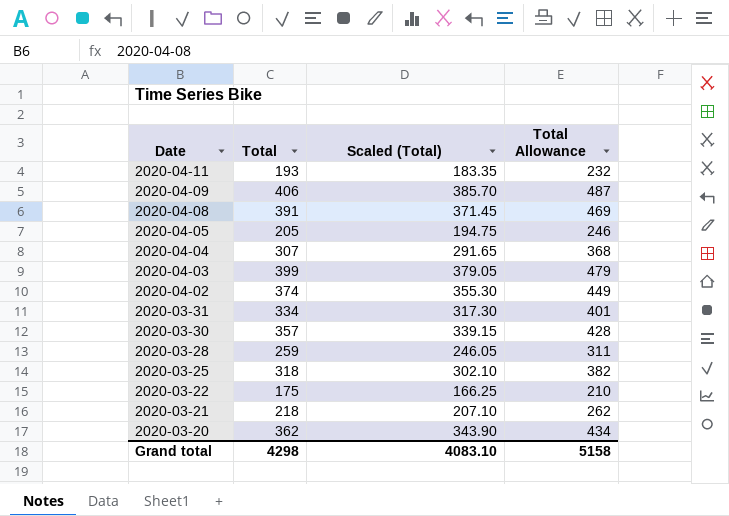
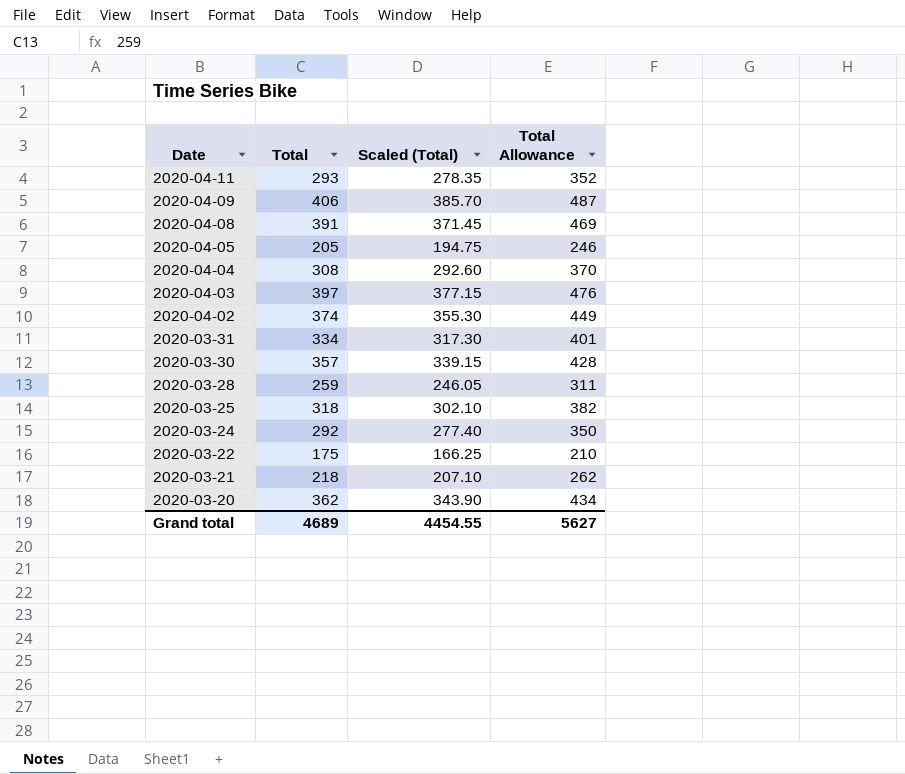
2020-04-11 | Total: 193 -> 293
2020-04-11 | Scaled (Total): 183.35 -> 278.35
2020-04-11 | Total Allowance: 232 -> 352
2020-04-04 | Total: 307 -> 308
2020-04-04 | Scaled (Total): 291.65 -> 292.60
2020-04-04 | Total Allowance: 368 -> 370
2020-04-03 | Total: 399 -> 397
2020-04-03 | Scaled (Total): 379.05 -> 377.15
2020-04-03 | Total Allowance: 479 -> 476
row 2020-03-24: none -> 292 | 277.40 | 350
Grand total | Total: 4298 -> 4689
Grand total | Scaled (Total): 4083.10 -> 4454.55
Grand total | Total Allowance: 5158 -> 5627

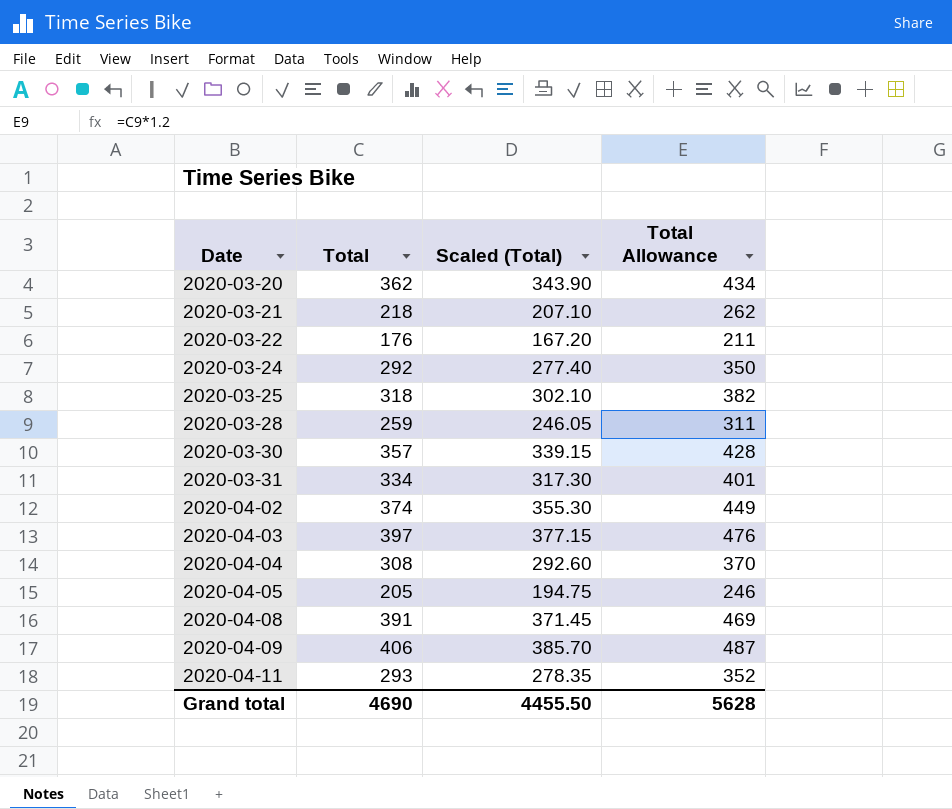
row order: Date descending -> Date ascending
2020-03-22 | Total: 175 -> 176
2020-03-22 | Scaled (Total): 166.25 -> 167.20
2020-03-22 | Total Allowance: 210 -> 211
Grand total | Total: 4689 -> 4690
Grand total | Scaled (Total): 4454.55 -> 4455.50
Grand total | Total Allowance: 5627 -> 5628

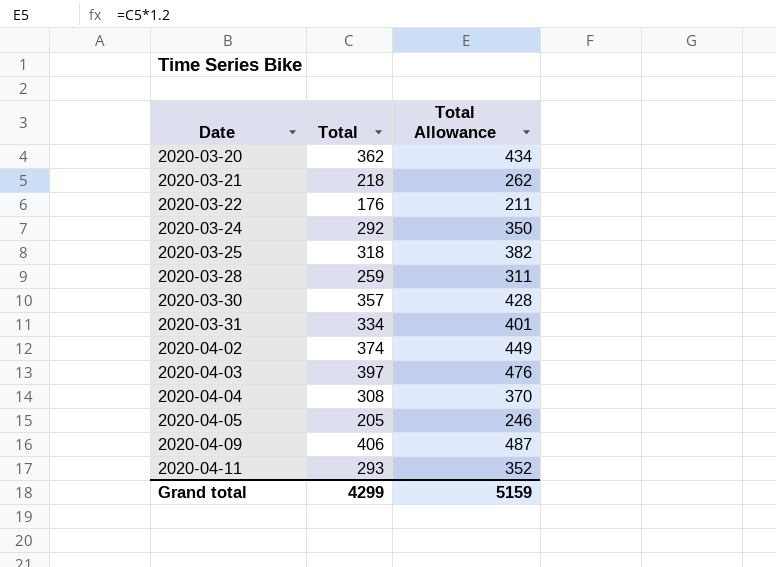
column Scaled (Total) | formula: [Total] * 0.95 -> none
row 2020-04-08: 391 | 371.45 | 469 -> none
Grand total | Total: 4690 -> 4299
Grand total | Total Allowance: 5628 -> 5159

